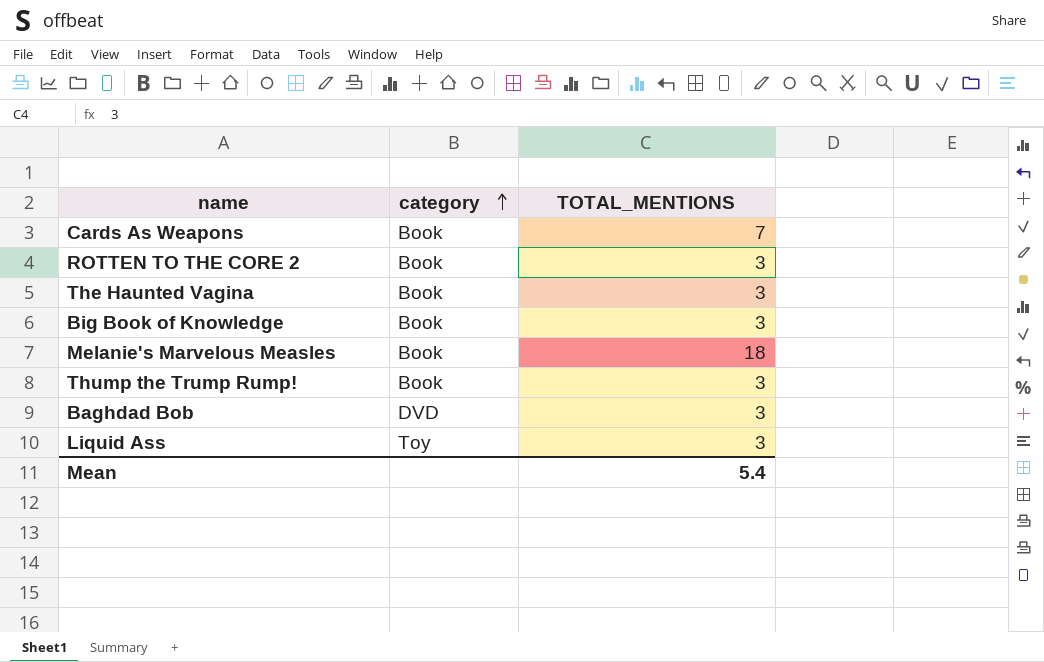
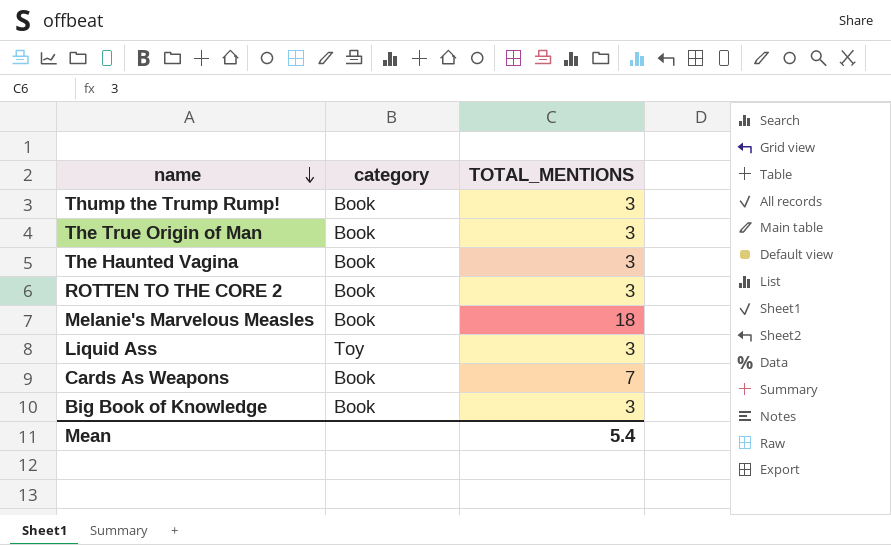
row order: category ascending -> name descending
row Baghdad Bob: DVD | 3 -> none
row The True Origin of Man: none -> Book | 3

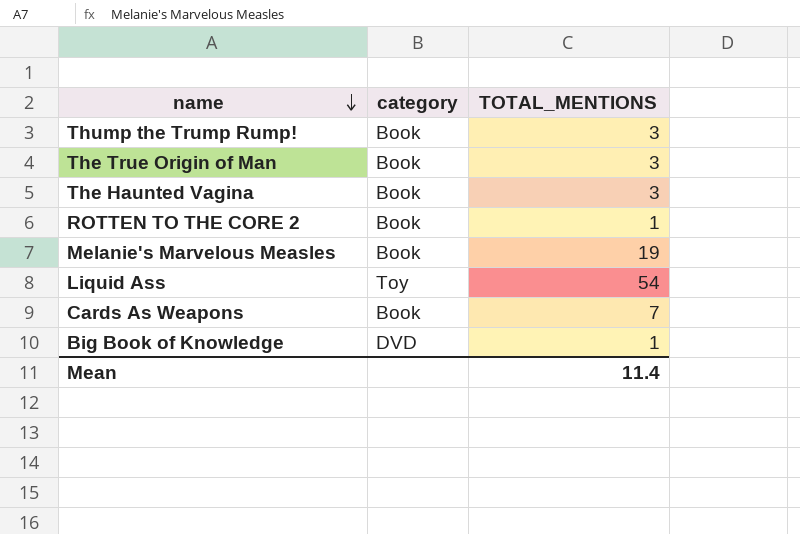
ROTTEN TO THE CORE 2 | TOTAL_MENTIONS: 3 -> 1
Melanie's Marvelous Measles | TOTAL_MENTIONS: 18 -> 19
Liquid Ass | TOTAL_MENTIONS: 3 -> 54
Big Book of Knowledge | category: Book -> DVD
Big Book of Knowledge | TOTAL_MENTIONS: 3 -> 1
Mean | TOTAL_MENTIONS: 5.4 -> 11.4

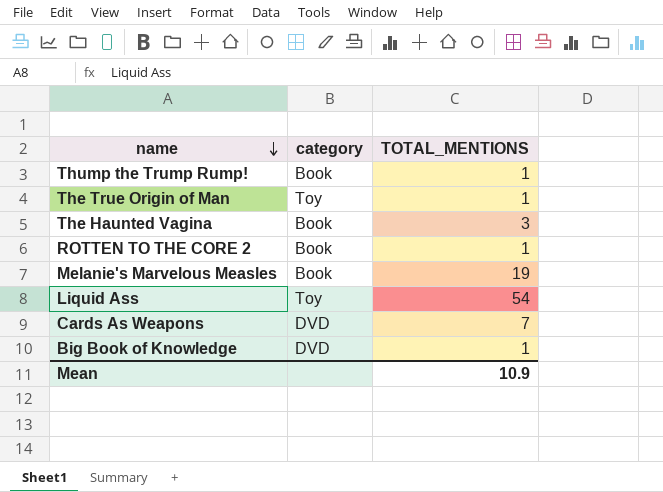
Thump the Trump Rump! | TOTAL_MENTIONS: 3 -> 1
The True Origin of Man | category: Book -> Toy
The True Origin of Man | TOTAL_MENTIONS: 3 -> 1
Cards As Weapons | category: Book -> DVD
Mean | TOTAL_MENTIONS: 11.4 -> 10.9

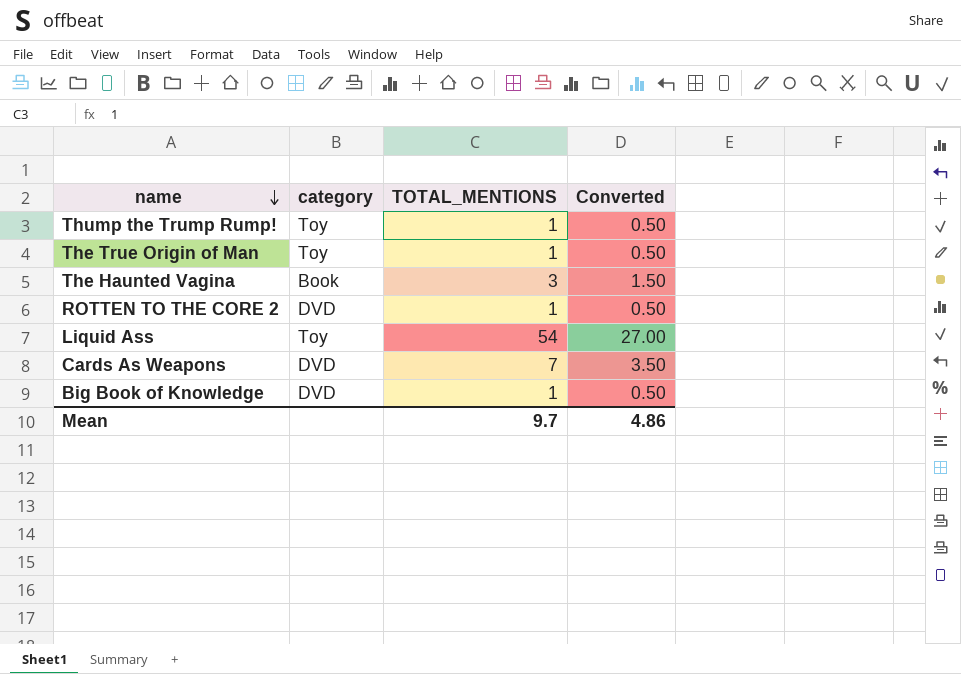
column Converted | formula: none -> [TOTAL_MENTIONS] * 0.5
row Melanie's Marvelous Measles: Book | 19 -> none
Thump the Trump Rump! | category: Book -> Toy
ROTTEN TO THE CORE 2 | category: Book -> DVD
Mean | TOTAL_MENTIONS: 10.9 -> 9.7

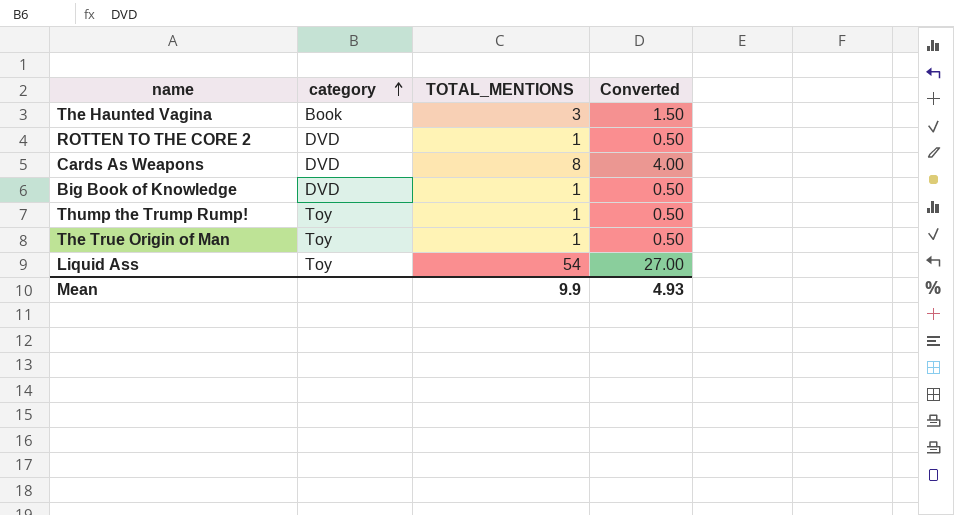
row order: name descending -> category ascending
Cards As Weapons | TOTAL_MENTIONS: 7 -> 8
Cards As Weapons | Converted: 3.50 -> 4.00
Mean | TOTAL_MENTIONS: 9.7 -> 9.9
Mean | Converted: 4.86 -> 4.93

